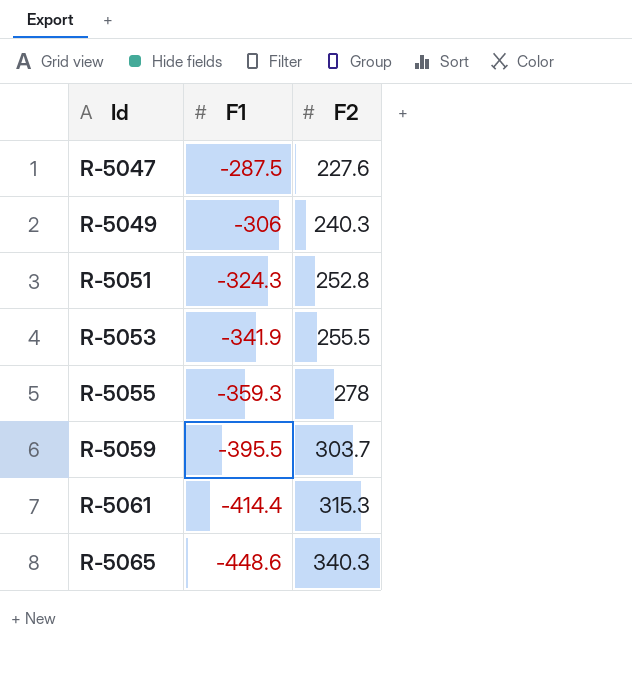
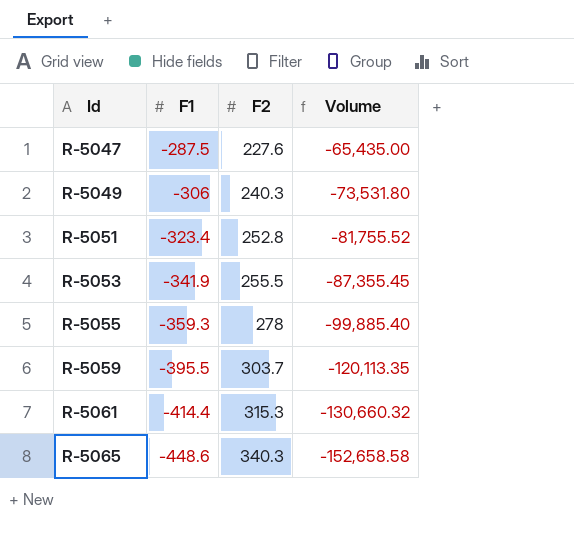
column Volume | formula: none -> [F1] * [F2]
R-5051 | F1: -324.3 -> -323.4

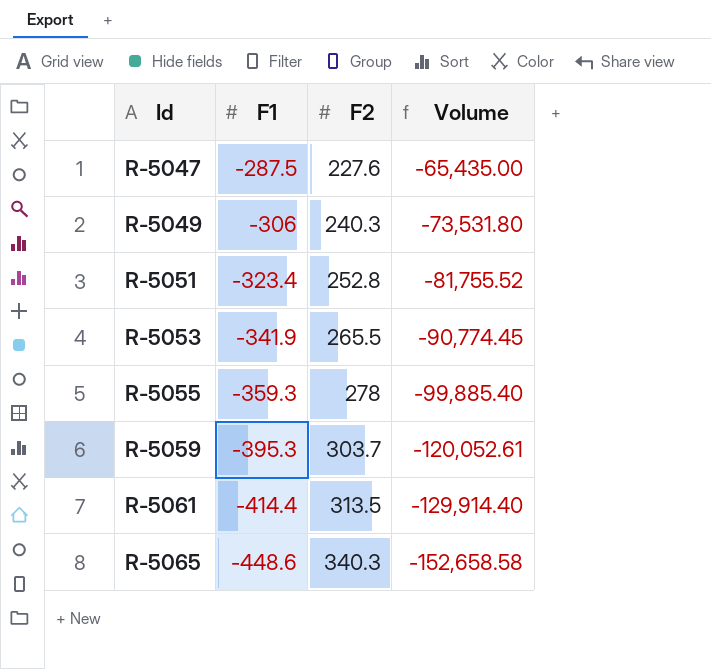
R-5053 | F2: 255.5 -> 265.5
R-5053 | Volume: -87,355.45 -> -90,774.45
R-5059 | F1: -395.5 -> -395.3
R-5059 | Volume: -120,113.35 -> -120,052.61
R-5061 | F2: 315.3 -> 313.5
R-5061 | Volume: -130,660.32 -> -129,914.40

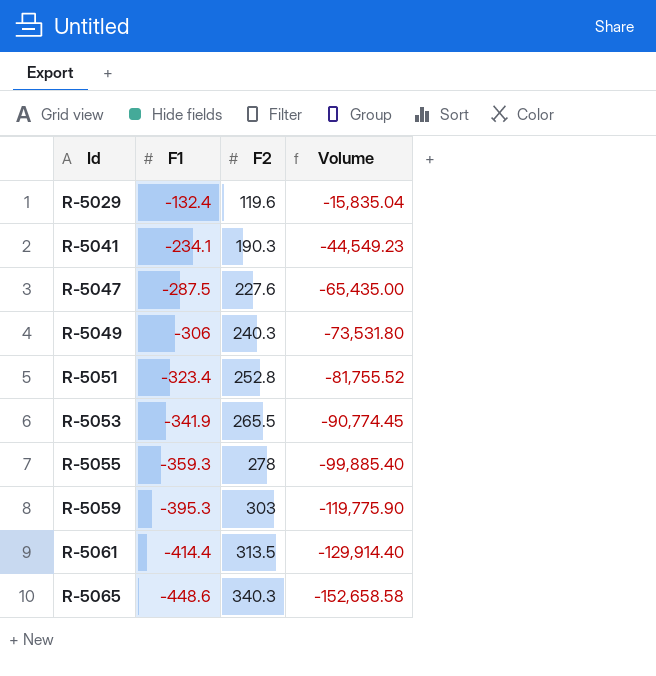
row R-5029: none -> -132.4 | 119.6 | -15,835.04
row R-5041: none -> -234.1 | 190.3 | -44,549.23
R-5059 | F2: 303.7 -> 303
R-5059 | Volume: -120,052.61 -> -119,775.90

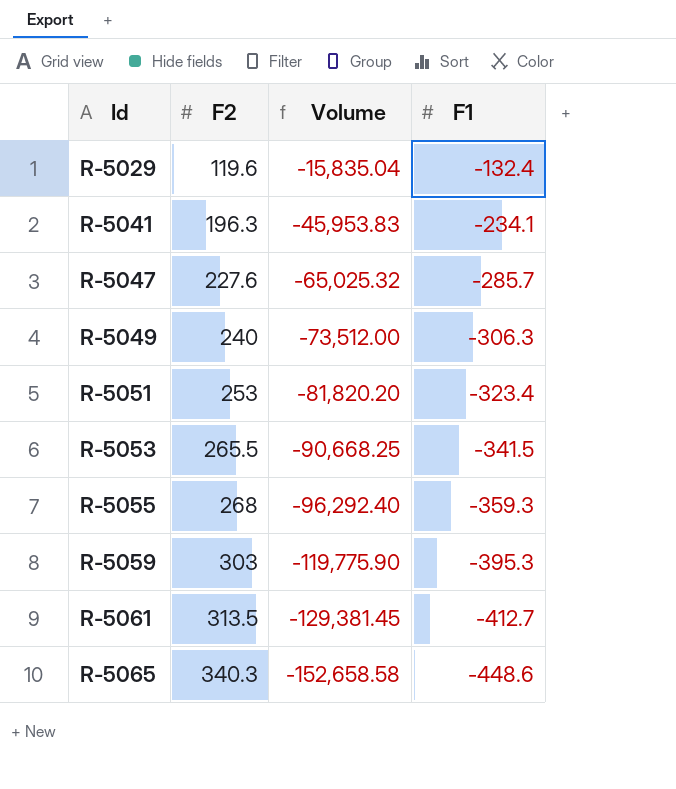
column F1 | position: 2 -> 4
R-5041 | F2: 190.3 -> 196.3
R-5041 | Volume: -44,549.23 -> -45,953.83
R-5047 | Volume: -65,435.00 -> -65,025.32
R-5047 | F1: -287.5 -> -285.7
R-5049 | F2: 240.3 -> 240
R-5049 | Volume: -73,531.80 -> -73,512.00
R-5049 | F1: -306 -> -306.3
R-5051 | F2: 252.8 -> 253
R-5051 | Volume: -81,755.52 -> -81,820.20
R-5053 | Volume: -90,774.45 -> -90,668.25
R-5053 | F1: -341.9 -> -341.5
R-5055 | F2: 278 -> 268
R-5055 | Volume: -99,885.40 -> -96,292.40
R-5061 | Volume: -129,914.40 -> -129,381.45
R-5061 | F1: -414.4 -> -412.7

